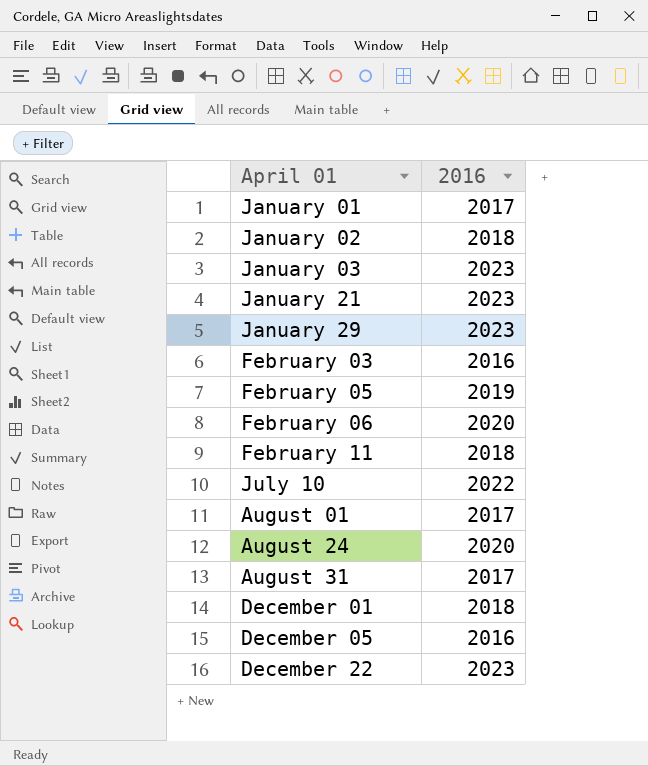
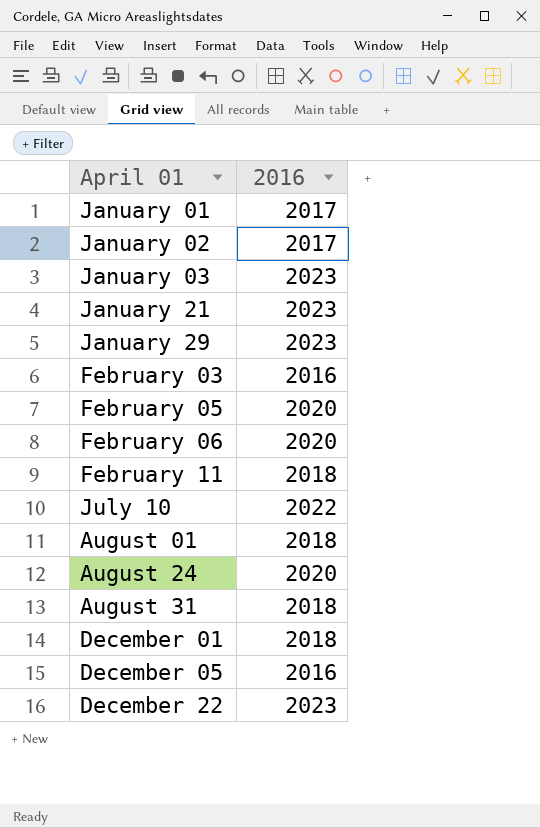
January 02 | 2016: 2018 -> 2017
February 05 | 2016: 2019 -> 2020
August 01 | 2016: 2017 -> 2018
August 31 | 2016: 2017 -> 2018

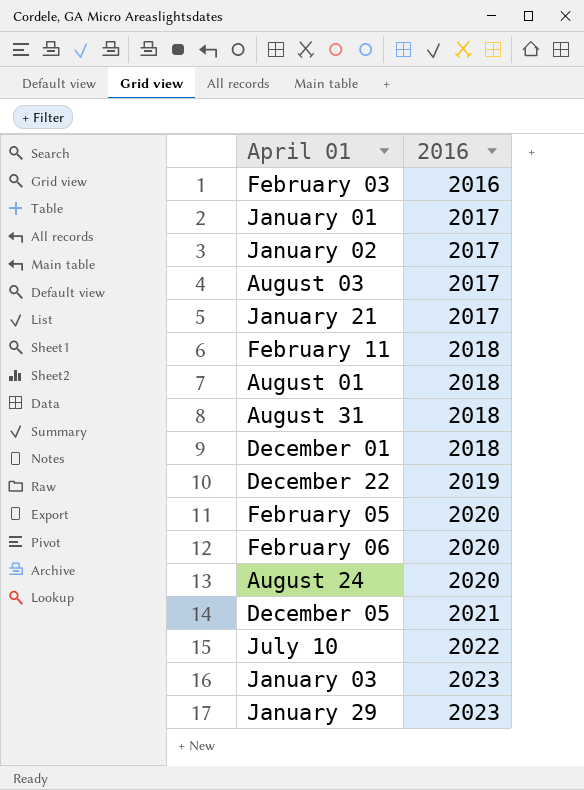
row order: April 01 ascending -> 2016 ascending
row August 03: none -> 2017
January 21 | 2016: 2023 -> 2017
December 22 | 2016: 2023 -> 2019
December 05 | 2016: 2016 -> 2021

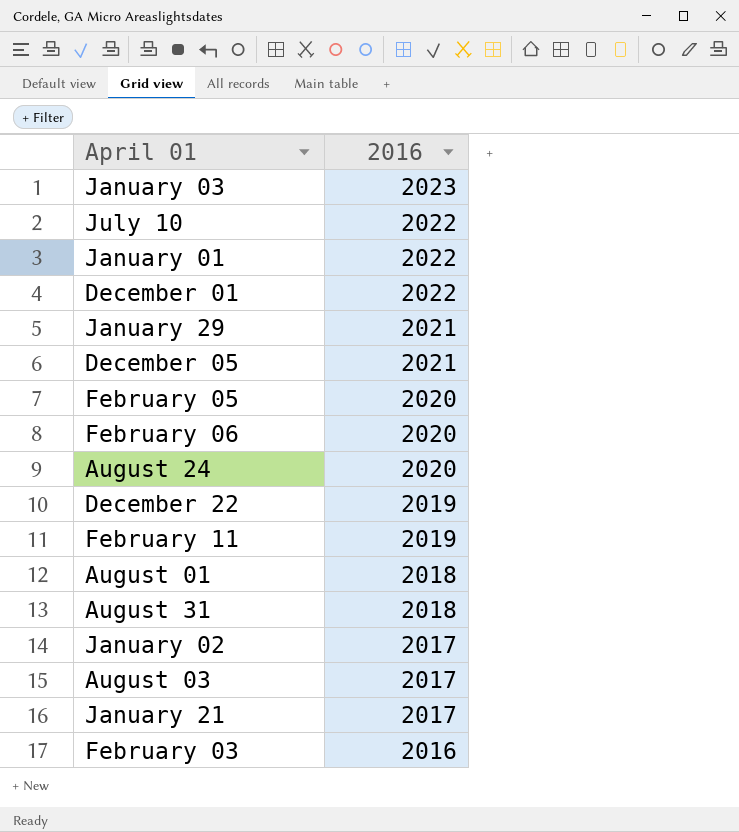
row order: 2016 ascending -> 2016 descending
January 01 | 2016: 2017 -> 2022
December 01 | 2016: 2018 -> 2022
January 29 | 2016: 2023 -> 2021
February 11 | 2016: 2018 -> 2019

